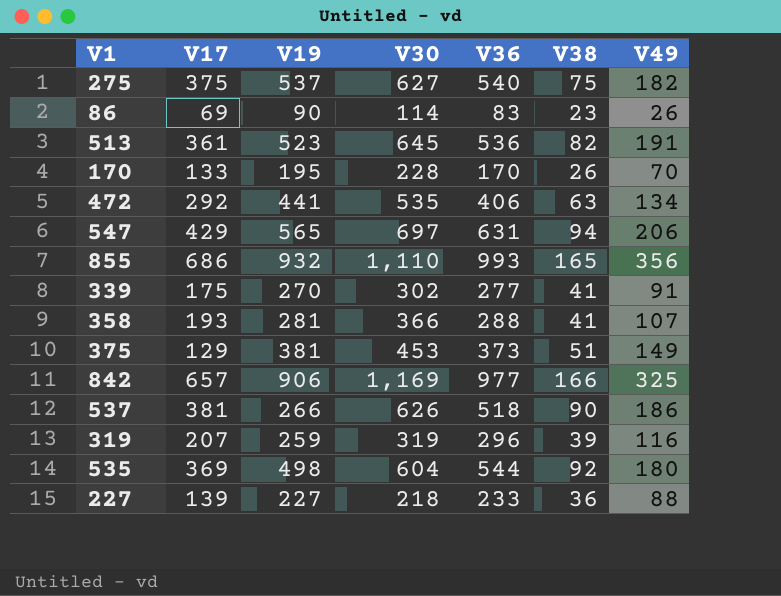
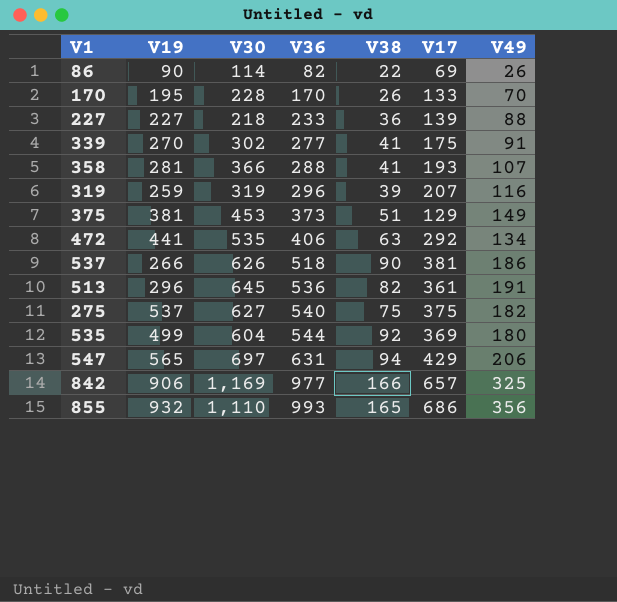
row order: none -> V36 ascending
column V17 | position: 2 -> 6
86 | V36: 83 -> 82
86 | V38: 23 -> 22
513 | V19: 523 -> 296
535 | V19: 498 -> 499

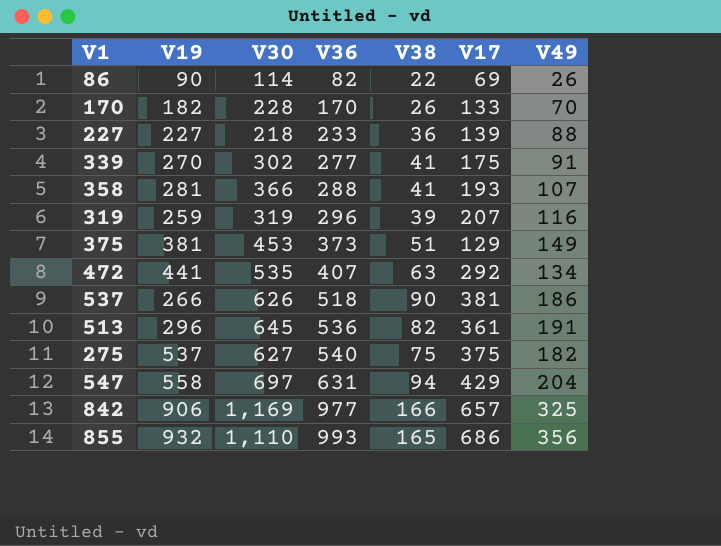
row 535: 499 | 604 | 544 | 92 | 369 | 180 -> none
170 | V19: 195 -> 182
472 | V36: 406 -> 407
547 | V19: 565 -> 558
547 | V49: 206 -> 204

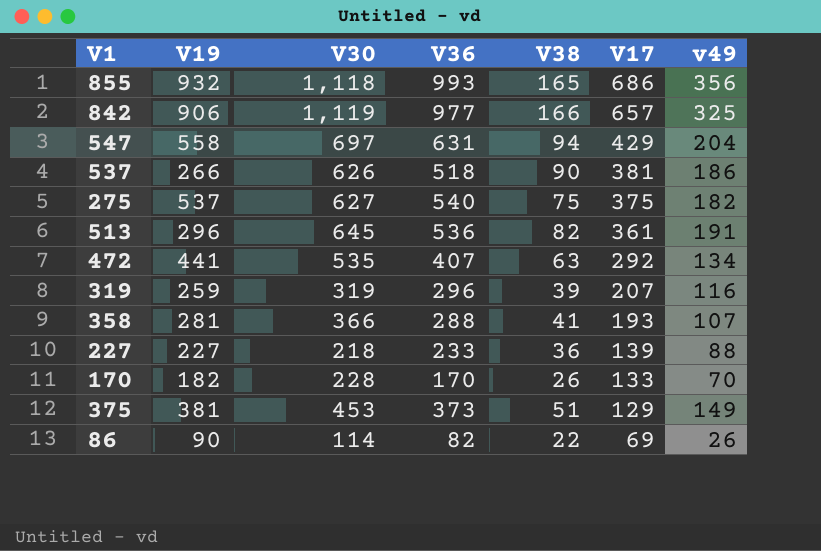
row order: V36 ascending -> V17 descending
column name: V49 -> v49
row 339: 270 | 302 | 277 | 41 | 175 | 91 -> none
855 | V30: 1,110 -> 1,118
842 | V30: 1,169 -> 1,119

